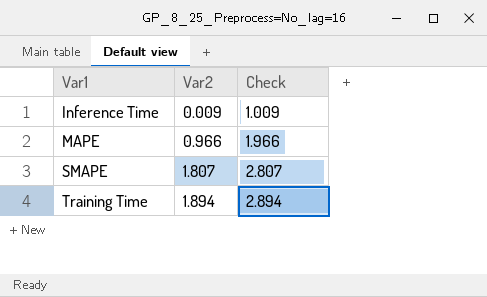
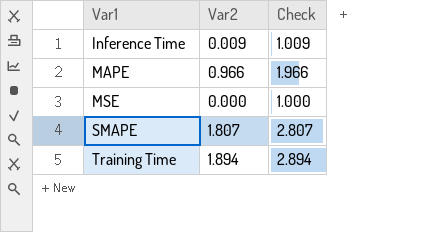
row MSE: none -> 0.000 | 1.000

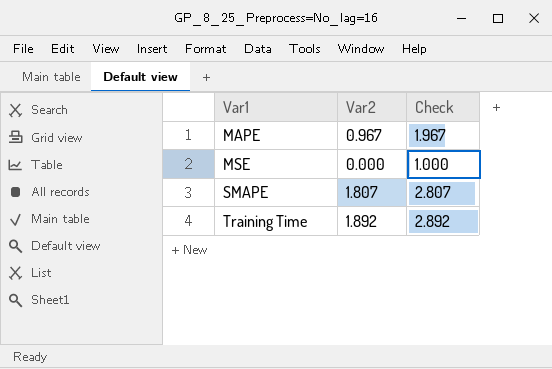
row Inference Time: 0.009 | 1.009 -> none
MAPE | Var2: 0.966 -> 0.967
MAPE | Check: 1.966 -> 1.967
Training Time | Var2: 1.894 -> 1.892
Training Time | Check: 2.894 -> 2.892

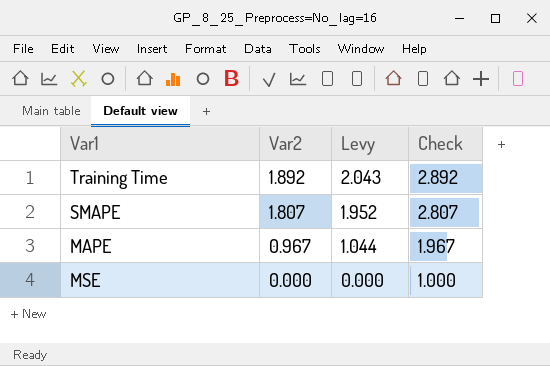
row order: Var1 ascending -> Var2 descending
column Levy | formula: none -> [Var2] * 1.08

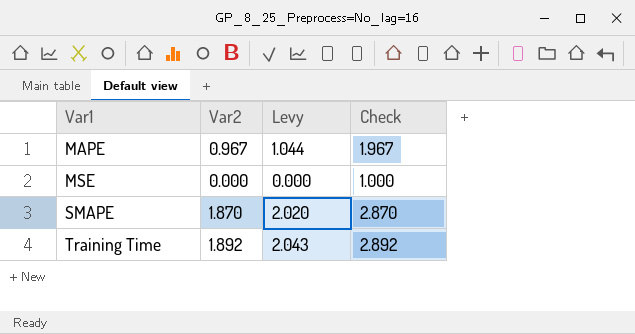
row order: Var2 descending -> Var1 ascending
SMAPE | Var2: 1.807 -> 1.870
SMAPE | Levy: 1.952 -> 2.020
SMAPE | Check: 2.807 -> 2.870

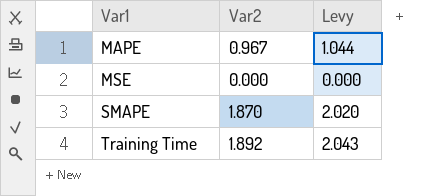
column Check | formula: [Var2] + 1 -> none

